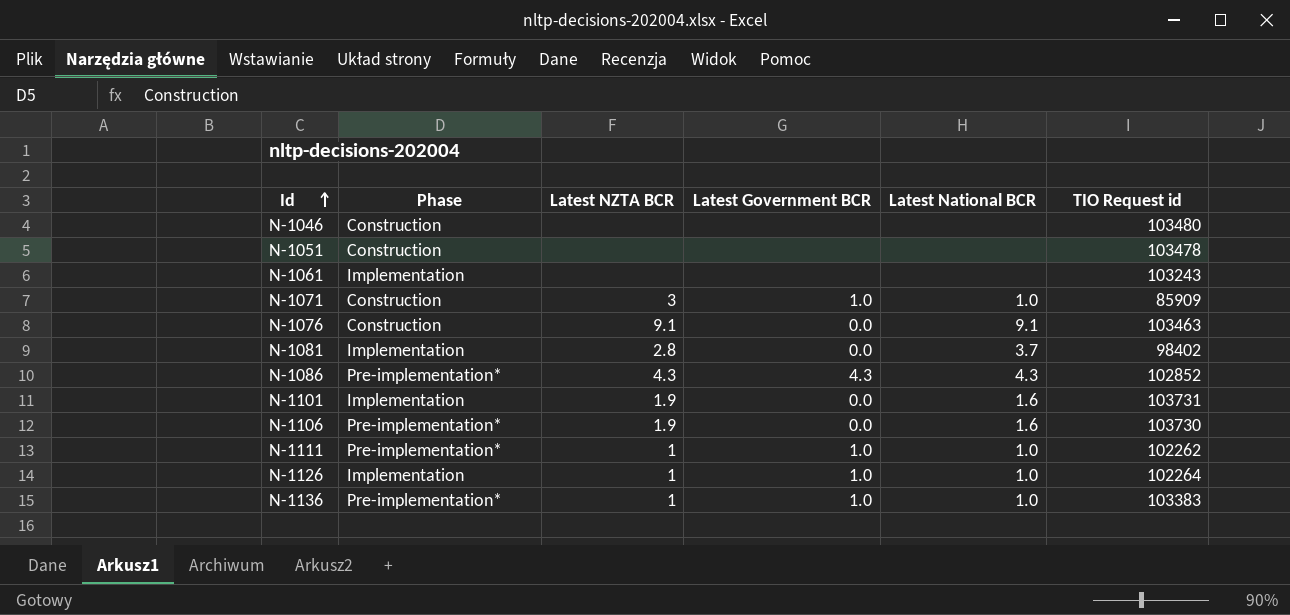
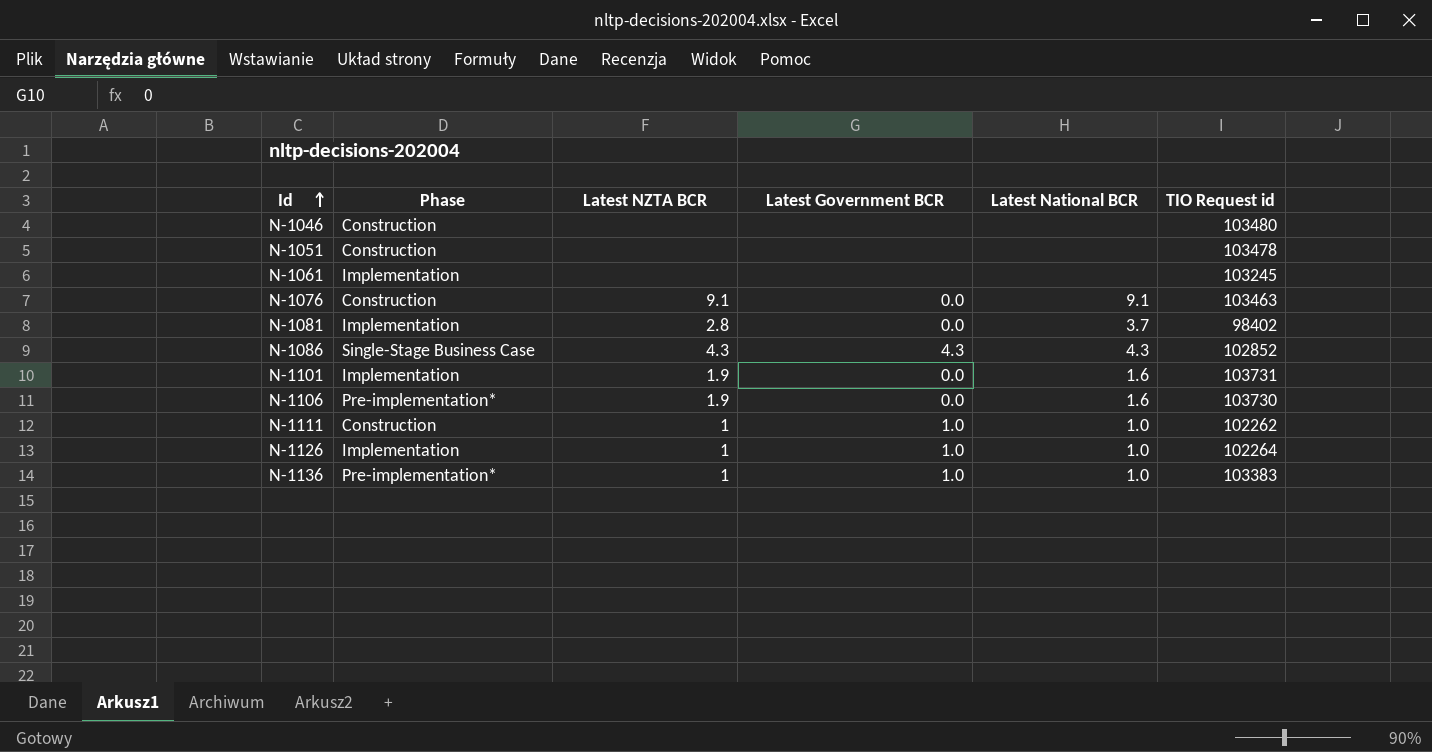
row N-1071: Construction | 3 | 1.0 | 1.0 | 85909 -> none
N-1061 | TIO Request id: 103243 -> 103245
N-1086 | Phase: Pre-implementation* -> Single-Stage Business Case
N-1111 | Phase: Pre-implementation* -> Construction

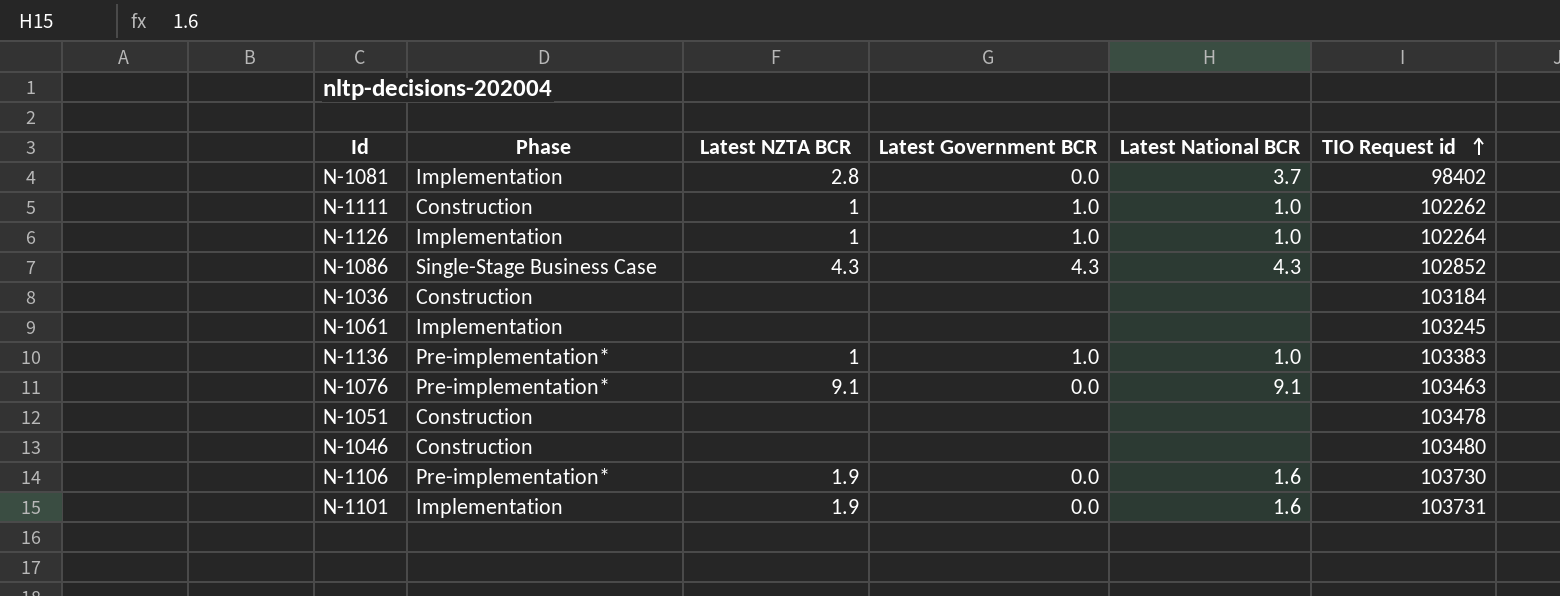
row order: Id ascending -> TIO Request id ascending
row N-1036: none -> Construction | none | none | none | 103184
N-1076 | Phase: Construction -> Pre-implementation*

